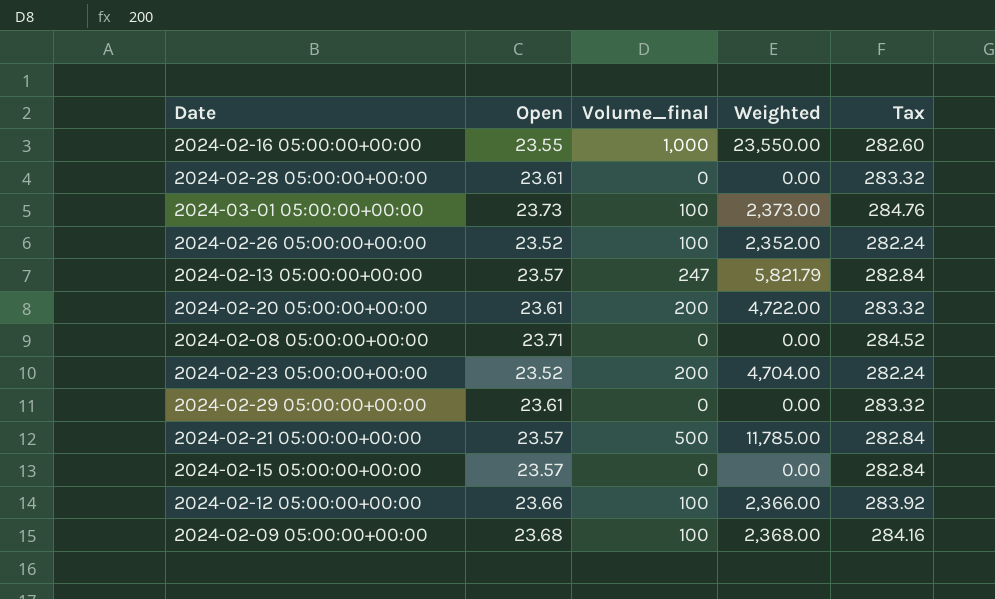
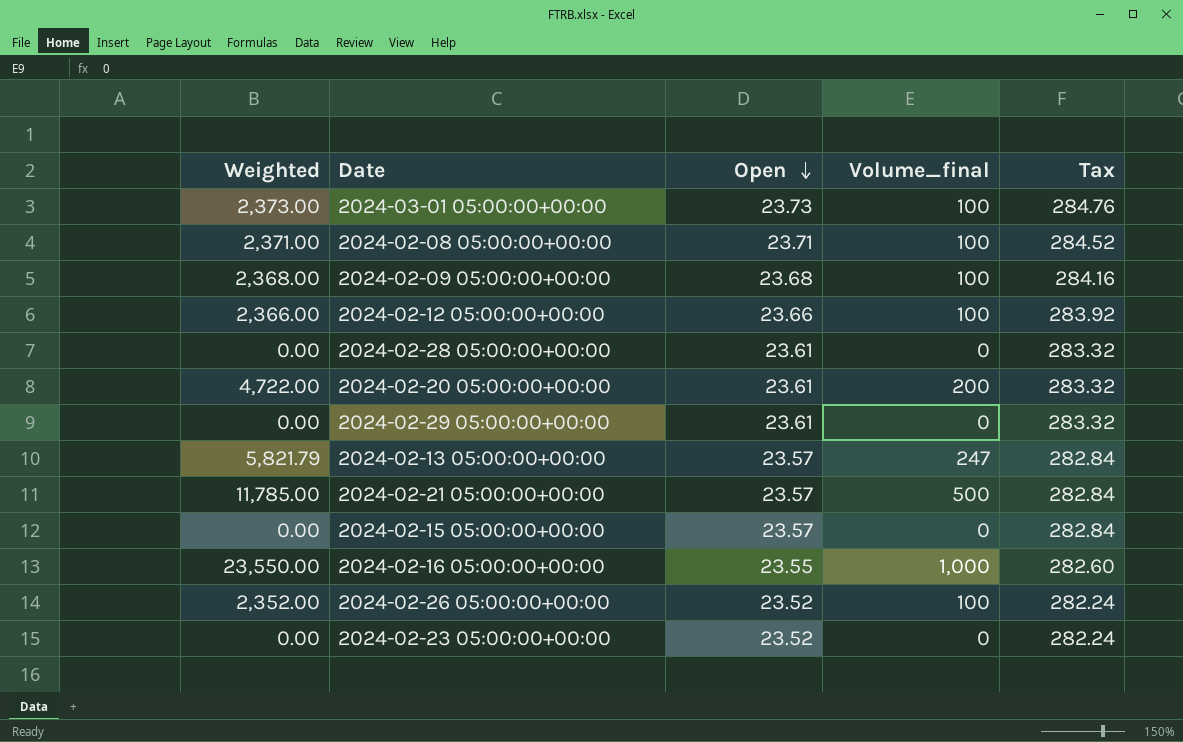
row order: none -> Open descending
column Weighted | position: 4 -> 1
2024-02-08 05:00:00+00:00 | Weighted: 0.00 -> 2,371.00
2024-02-08 05:00:00+00:00 | Volume_final: 0 -> 100
2024-02-23 05:00:00+00:00 | Weighted: 4,704.00 -> 0.00
2024-02-23 05:00:00+00:00 | Volume_final: 200 -> 0

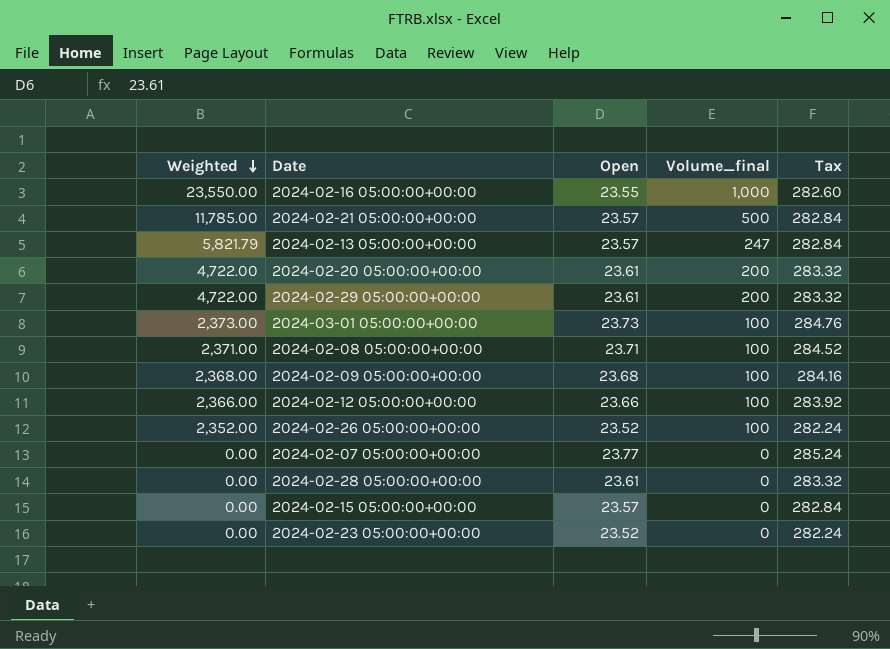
row order: Open descending -> Weighted descending
2024-02-29 05:00:00+00:00 | Weighted: 0.00 -> 4,722.00
2024-02-29 05:00:00+00:00 | Volume_final: 0 -> 200
row 2024-02-07 05:00:00+00:00: none -> 0.00 | 23.77 | 0 | 285.24

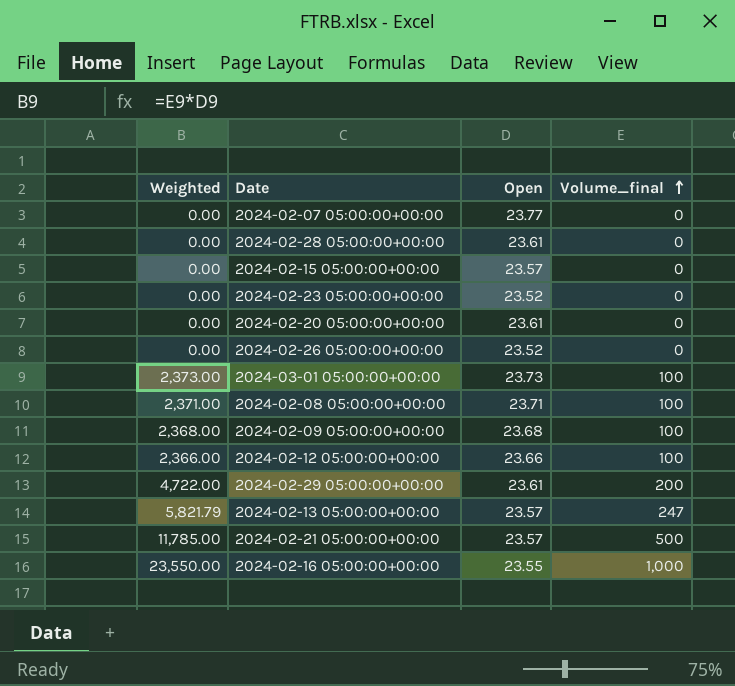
row order: Weighted descending -> Volume_final ascending
column Tax | formula: [Open] * 12 -> none
2024-02-20 05:00:00+00:00 | Weighted: 4,722.00 -> 0.00
2024-02-20 05:00:00+00:00 | Volume_final: 200 -> 0
2024-02-26 05:00:00+00:00 | Weighted: 2,352.00 -> 0.00
2024-02-26 05:00:00+00:00 | Volume_final: 100 -> 0

